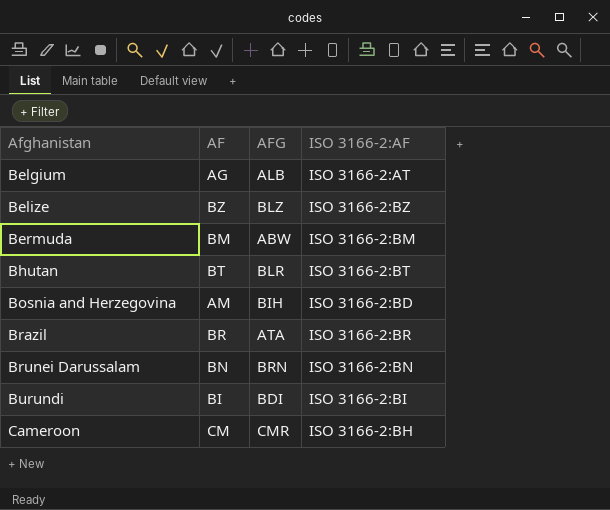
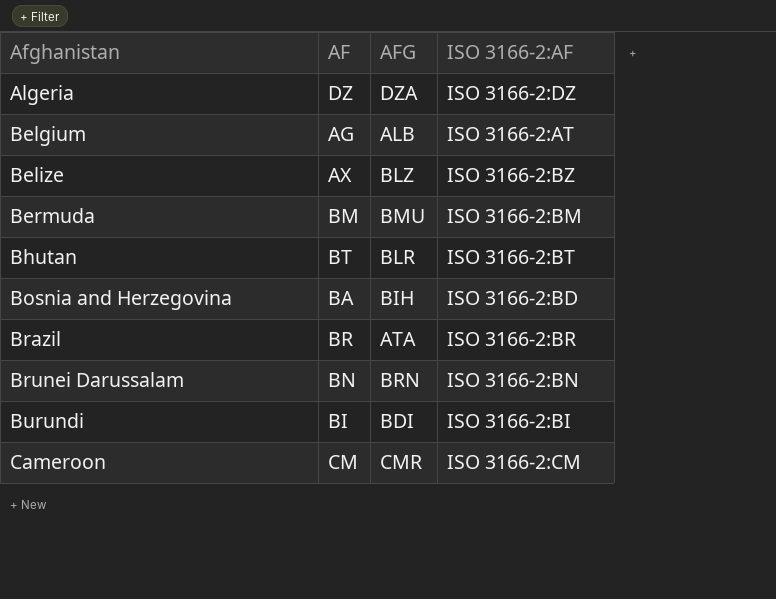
row Algeria: none -> DZ | DZA | ISO 3166-2:DZ
Belize | AF: BZ -> AX
Bermuda | AFG: ABW -> BMU
Bosnia and Herzegovina | AF: AM -> BA
Cameroon | ISO 3166-2:AF: ISO 3166-2:BH -> ISO 3166-2:CM

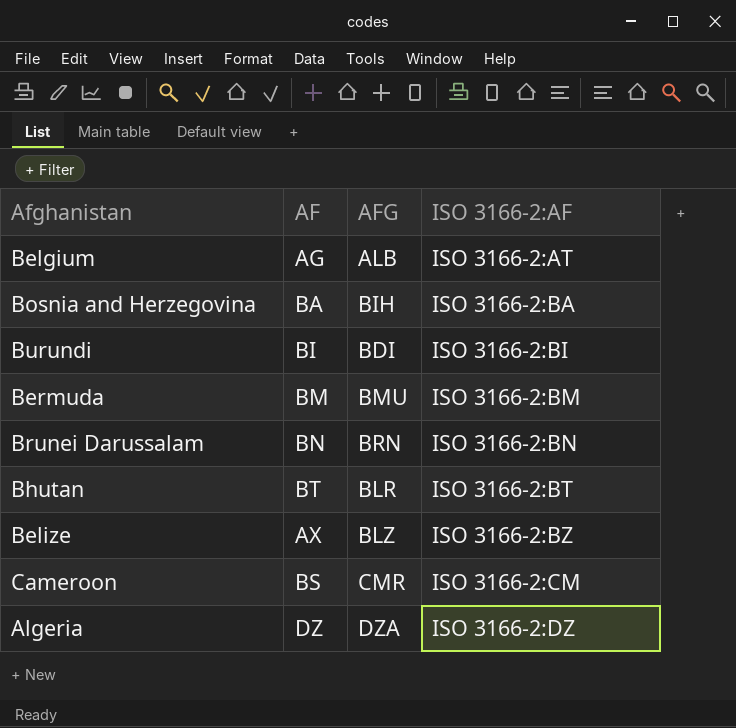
row order: Afghanistan ascending -> ISO 3166-2:AF ascending
row Brazil: BR | ATA | ISO 3166-2:BR -> none
Bosnia and Herzegovina | ISO 3166-2:AF: ISO 3166-2:BD -> ISO 3166-2:BA
Cameroon | AF: CM -> BS

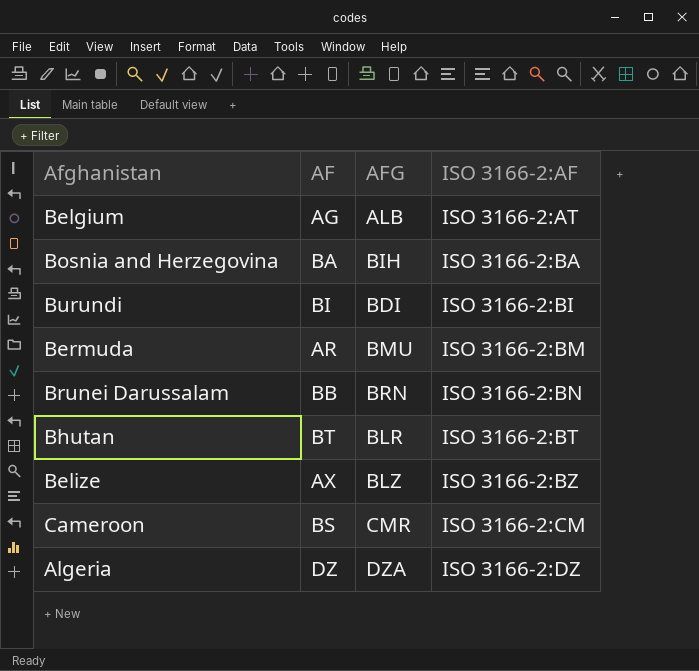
Bermuda | AF: BM -> AR
Brunei Darussalam | AF: BN -> BB

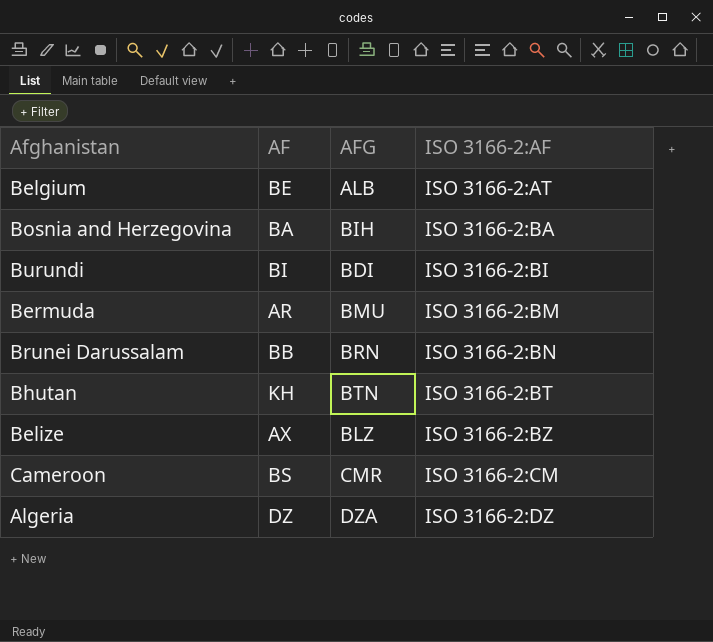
Belgium | AF: AG -> BE
Bhutan | AF: BT -> KH
Bhutan | AFG: BLR -> BTN

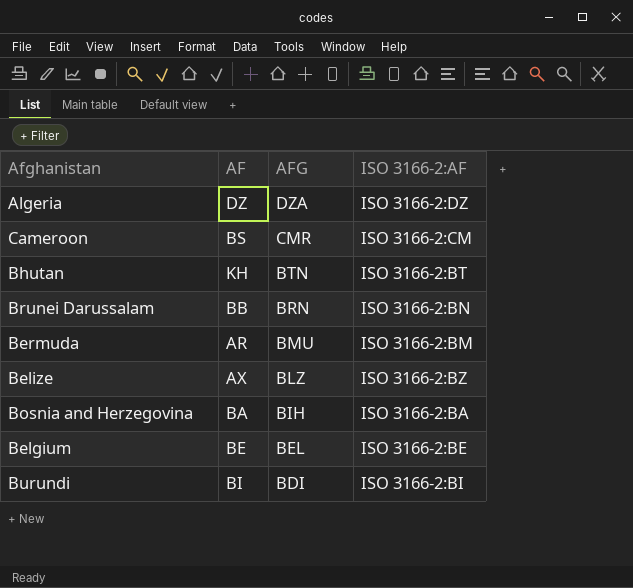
row order: ISO 3166-2:AF ascending -> AFG descending
Belgium | AFG: ALB -> BEL
Belgium | ISO 3166-2:AF: ISO 3166-2:AT -> ISO 3166-2:BE

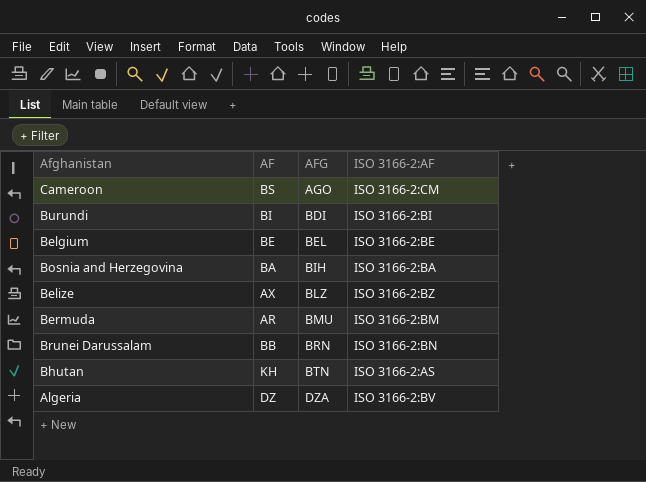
row order: AFG descending -> AFG ascending
Cameroon | AFG: CMR -> AGO
Bhutan | ISO 3166-2:AF: ISO 3166-2:BT -> ISO 3166-2:AS
Algeria | ISO 3166-2:AF: ISO 3166-2:DZ -> ISO 3166-2:BV

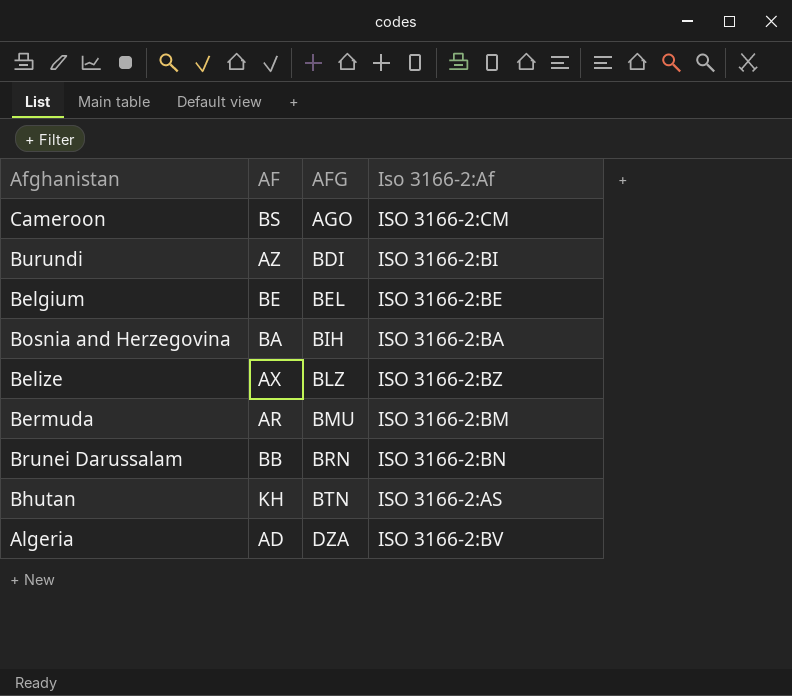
column name: ISO 3166-2:AF -> Iso 3166-2:Af
Burundi | AF: BI -> AZ
Algeria | AF: DZ -> AD

